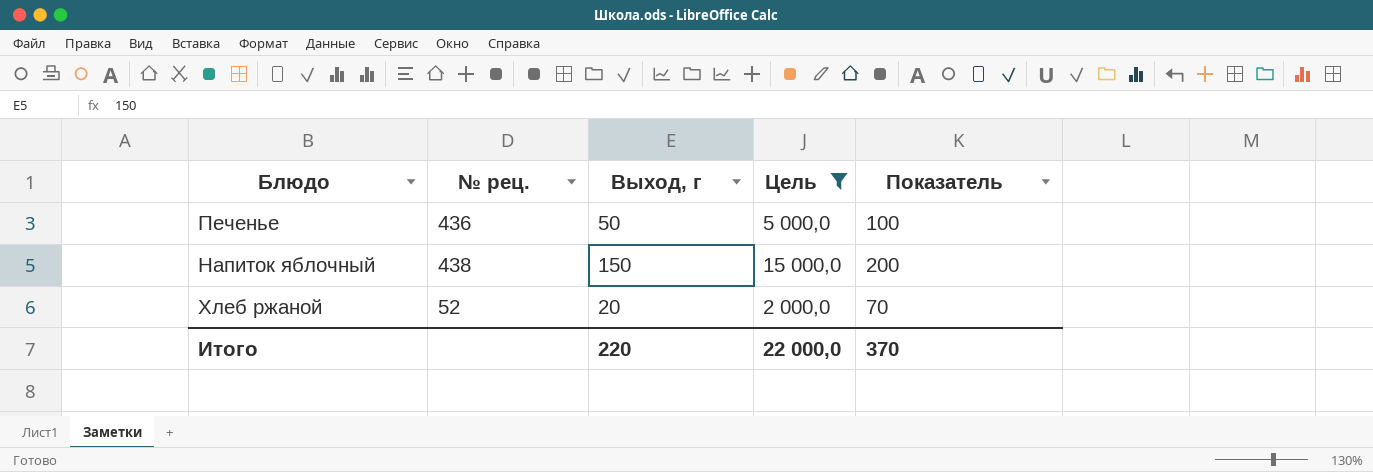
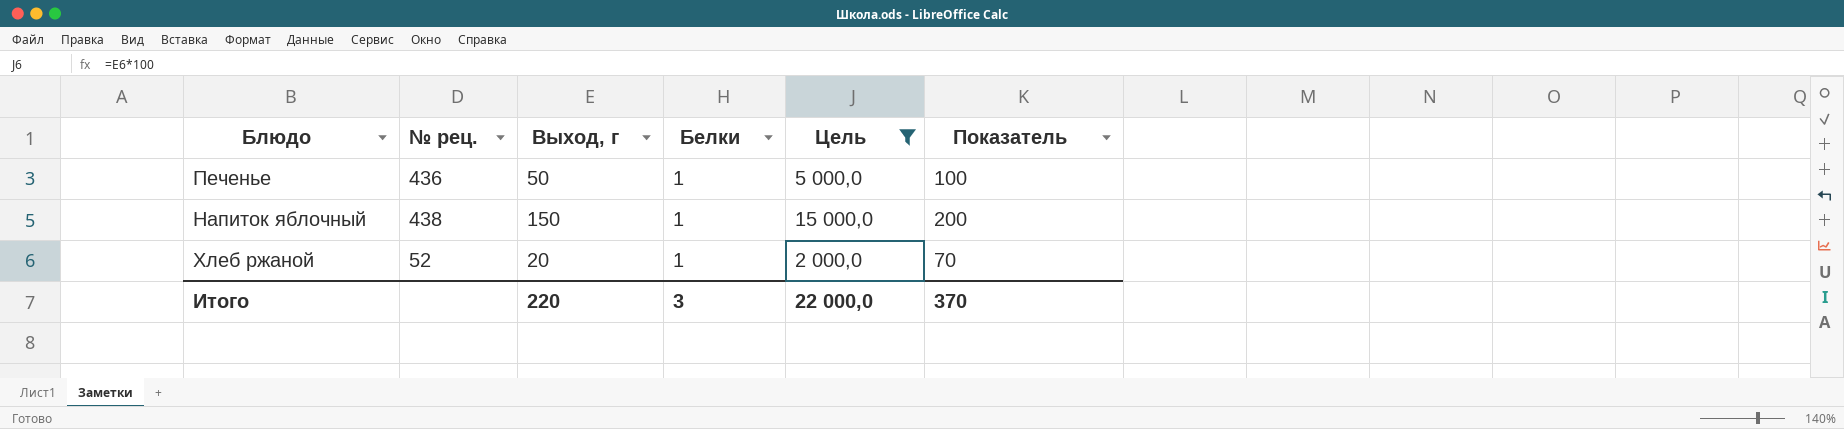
column Белки | position: none -> 4

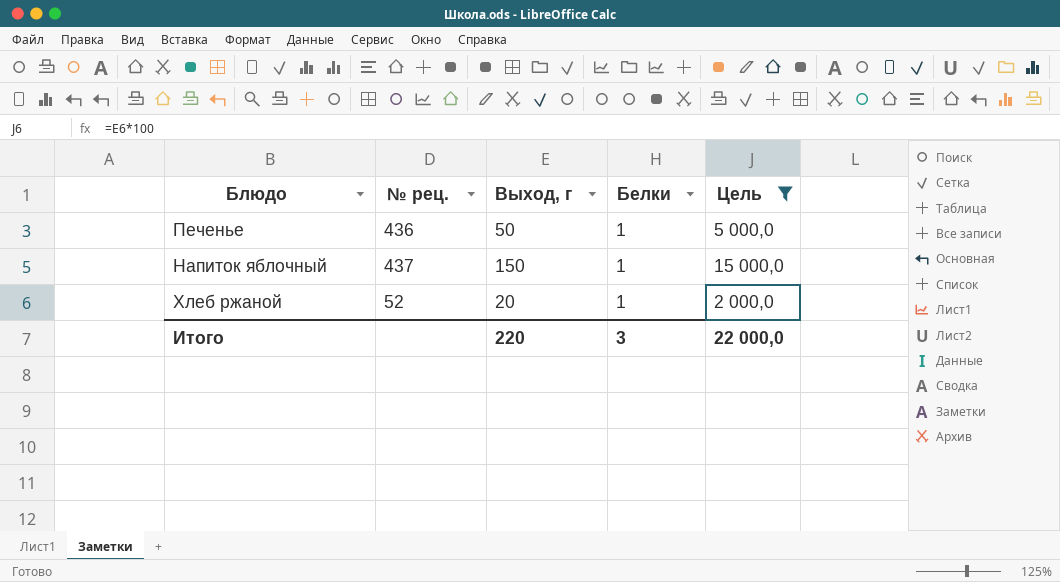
column Показатель | formula: [Выход, г] + 50 -> none
Напиток яблочный | № рец.: 438 -> 437

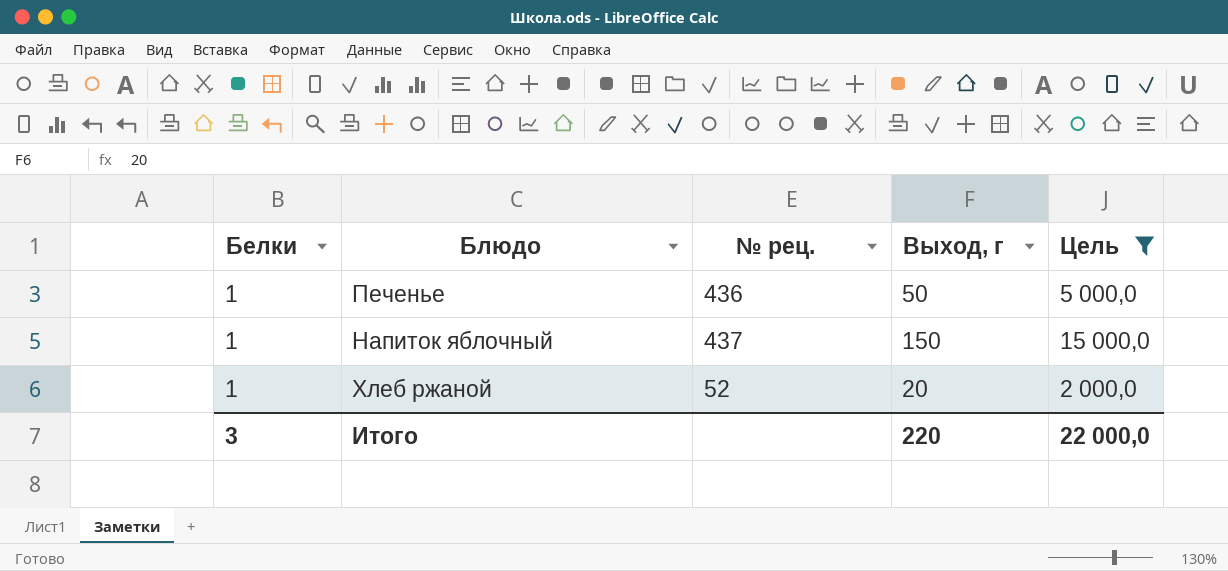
column Белки | position: 4 -> 1

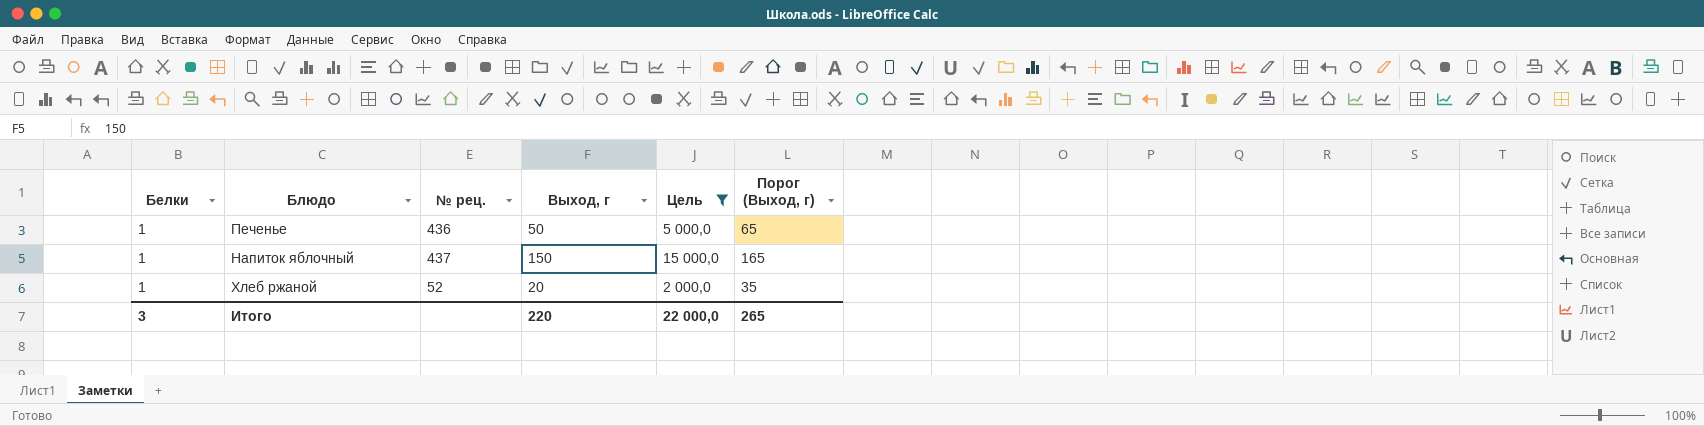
column Порог (Выход, г) | formula: none -> [Выход, г] + 15

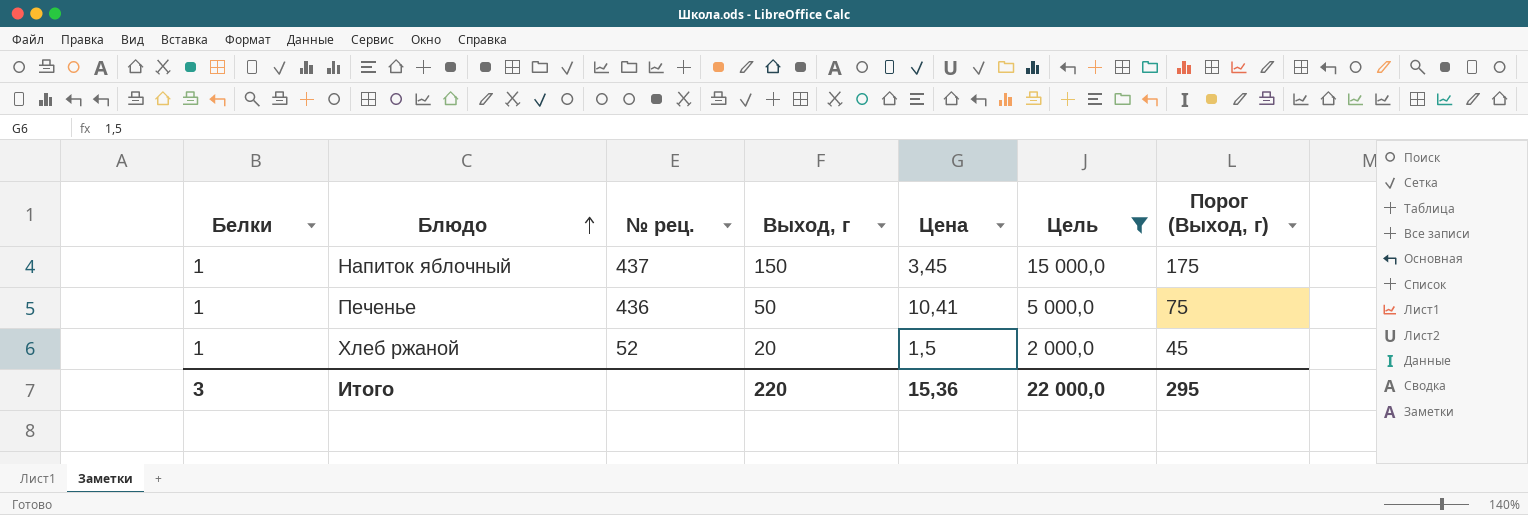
row order: none -> Блюдо ascending
column Цена | position: none -> 5
column Порог (Выход, г) | formula: [Выход, г] + 15 -> [Выход, г] + 25
Итого | Порог (Выход, г): 265 -> 295

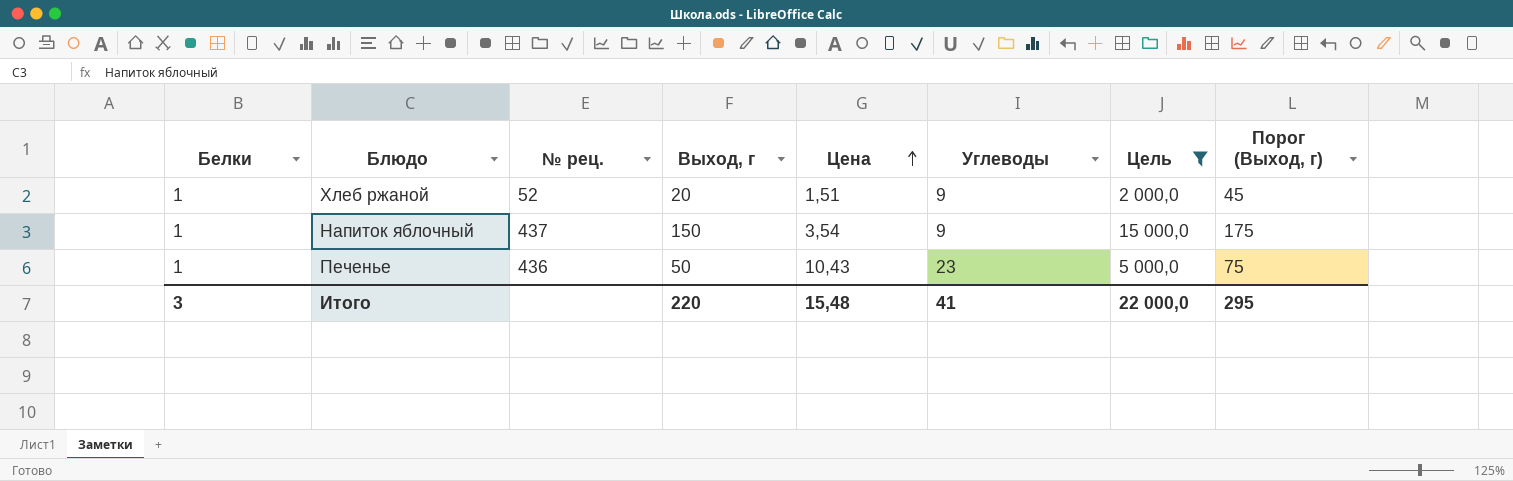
row order: Блюдо ascending -> Цена ascending
column Углеводы | position: none -> 6
Хлеб ржаной | Цена: 1,5 -> 1,51
Напиток яблочный | Цена: 3,45 -> 3,54
Печенье | Цена: 10,41 -> 10,43
Итого | Цена: 15,36 -> 15,48

